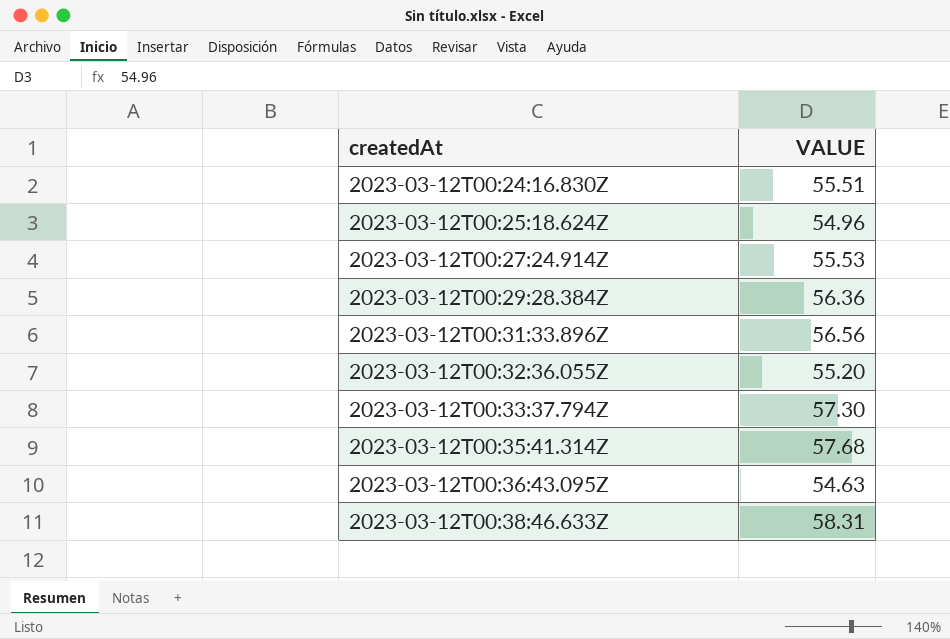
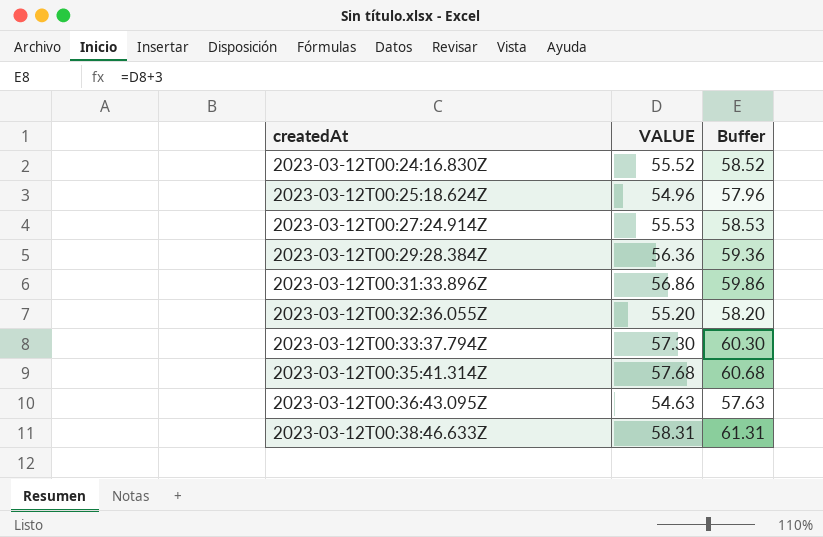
column Buffer | formula: none -> [VALUE] + 3
2023-03-12T00:24:16.830Z | VALUE: 55.51 -> 55.52
2023-03-12T00:31:33.896Z | VALUE: 56.56 -> 56.86

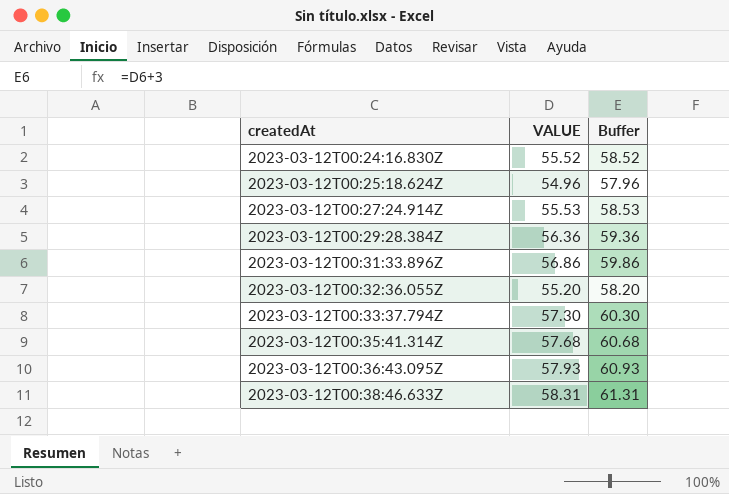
2023-03-12T00:36:43.095Z | VALUE: 54.63 -> 57.93
2023-03-12T00:36:43.095Z | Buffer: 57.63 -> 60.93

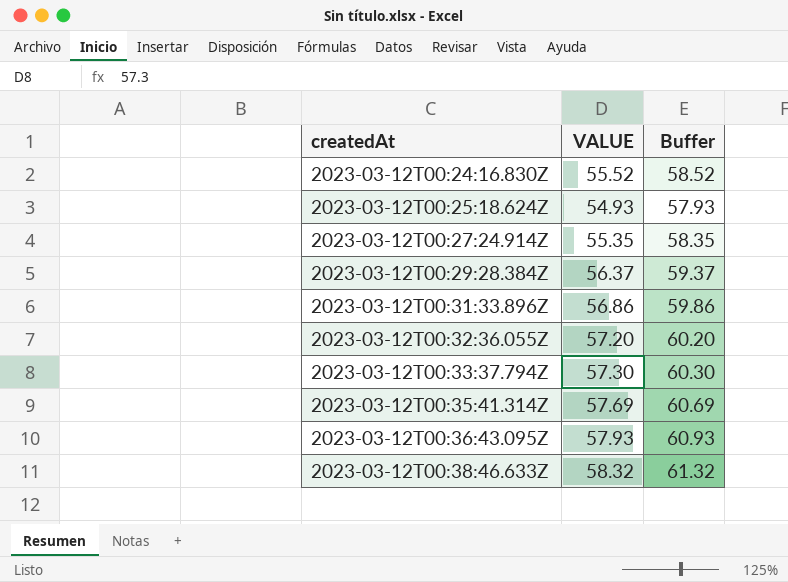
2023-03-12T00:25:18.624Z | VALUE: 54.96 -> 54.93
2023-03-12T00:25:18.624Z | Buffer: 57.96 -> 57.93
2023-03-12T00:27:24.914Z | VALUE: 55.53 -> 55.35
2023-03-12T00:27:24.914Z | Buffer: 58.53 -> 58.35
2023-03-12T00:29:28.384Z | VALUE: 56.36 -> 56.37
2023-03-12T00:29:28.384Z | Buffer: 59.36 -> 59.37
2023-03-12T00:32:36.055Z | VALUE: 55.20 -> 57.20
2023-03-12T00:32:36.055Z | Buffer: 58.20 -> 60.20
2023-03-12T00:35:41.314Z | VALUE: 57.68 -> 57.69
2023-03-12T00:35:41.314Z | Buffer: 60.68 -> 60.69
2023-03-12T00:38:46.633Z | VALUE: 58.31 -> 58.32
2023-03-12T00:38:46.633Z | Buffer: 61.31 -> 61.32

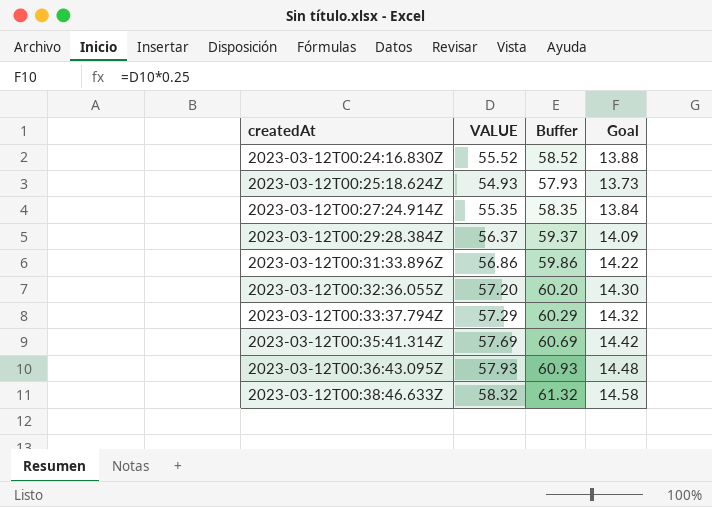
column Goal | formula: none -> [VALUE] * 0.25
2023-03-12T00:33:37.794Z | VALUE: 57.30 -> 57.29
2023-03-12T00:33:37.794Z | Buffer: 60.30 -> 60.29

